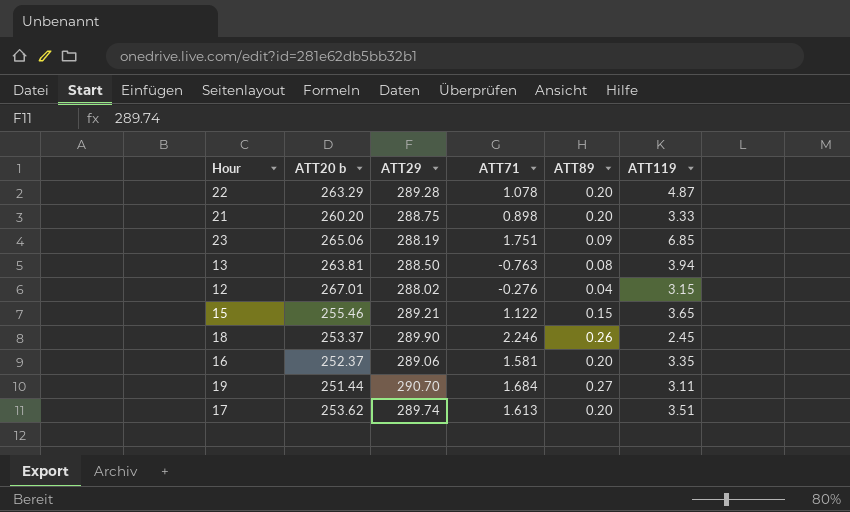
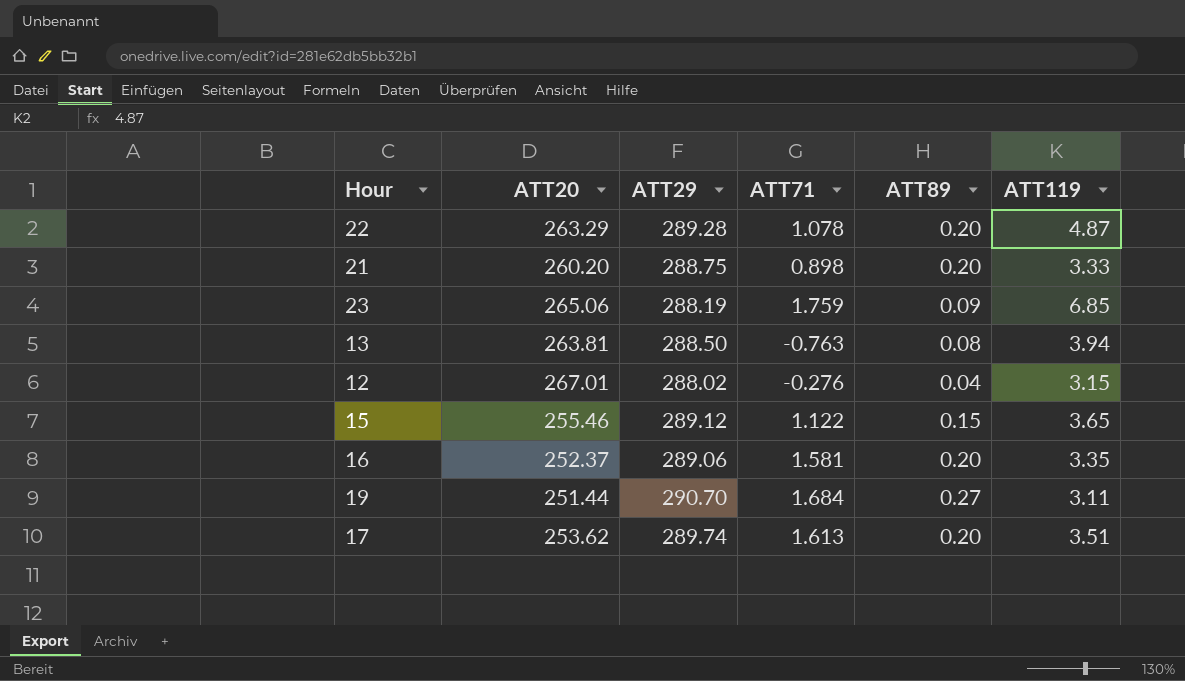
column name: ATT20 b -> ATT20
row 18: 253.37 | 289.90 | 2.246 | 0.26 | 2.45 -> none
23 | ATT71: 1.751 -> 1.759
15 | ATT29: 289.21 -> 289.12

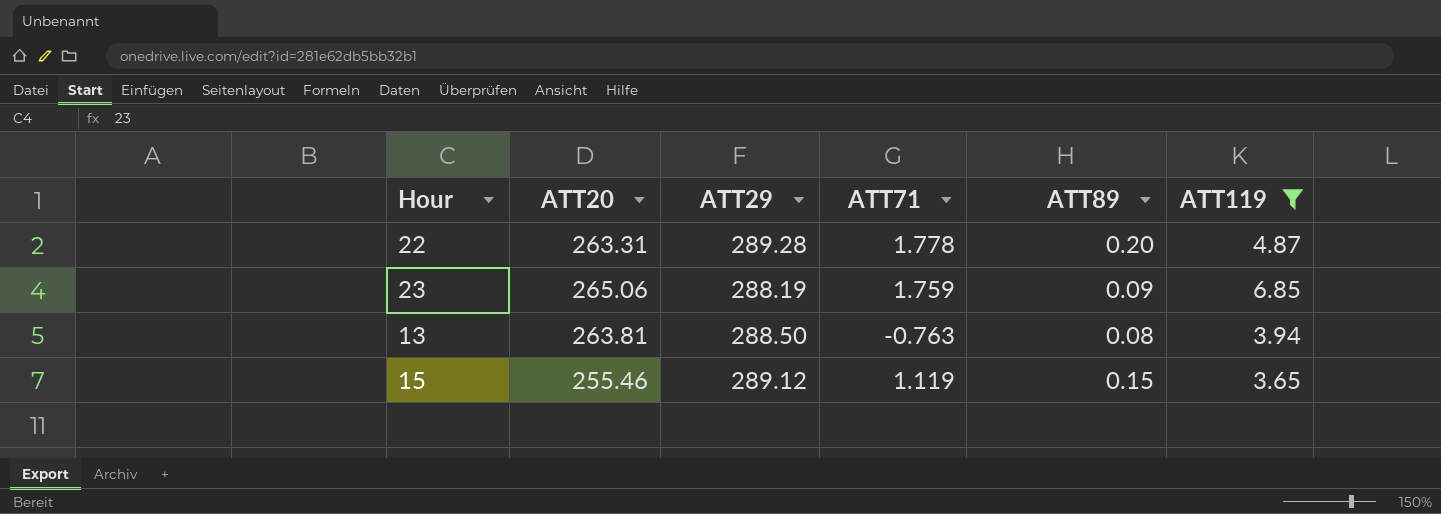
filter: none -> ATT119 >= 3.65
22 | ATT20: 263.29 -> 263.31
22 | ATT71: 1.078 -> 1.778
15 | ATT71: 1.122 -> 1.119

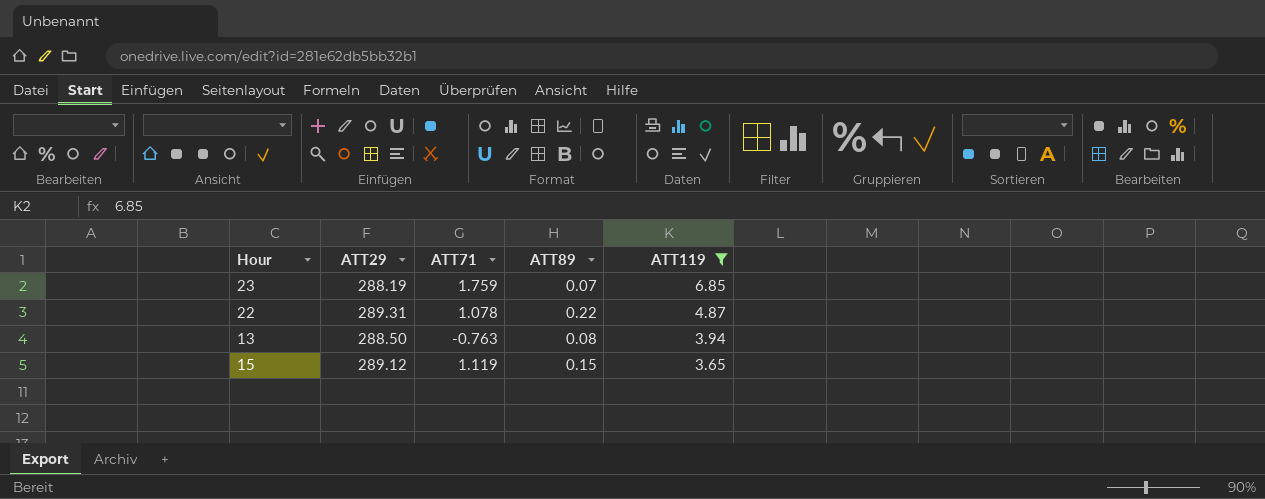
row order: none -> ATT119 descending
column ATT20 | position: 2 -> none
23 | ATT89: 0.09 -> 0.07
22 | ATT29: 289.28 -> 289.31
22 | ATT71: 1.778 -> 1.078
22 | ATT89: 0.20 -> 0.22

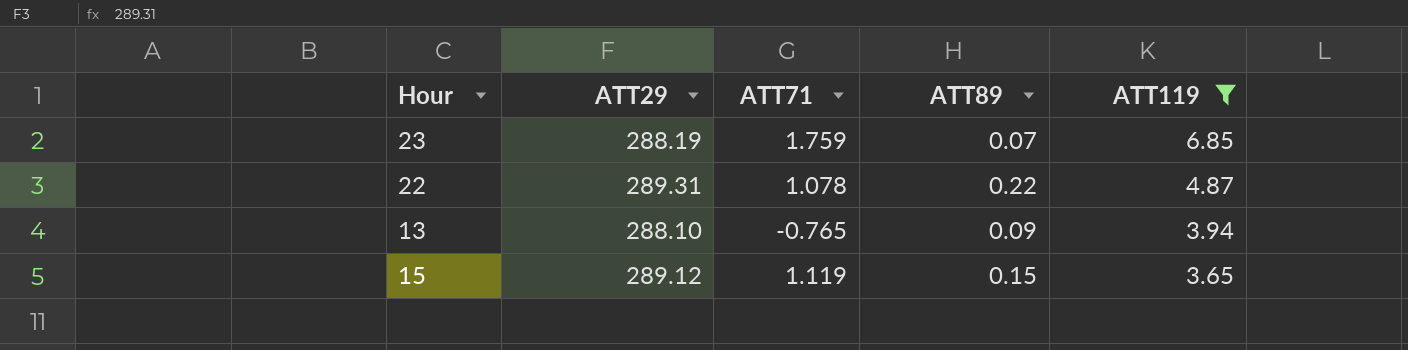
13 | ATT29: 288.50 -> 288.10
13 | ATT71: -0.763 -> -0.765
13 | ATT89: 0.08 -> 0.09

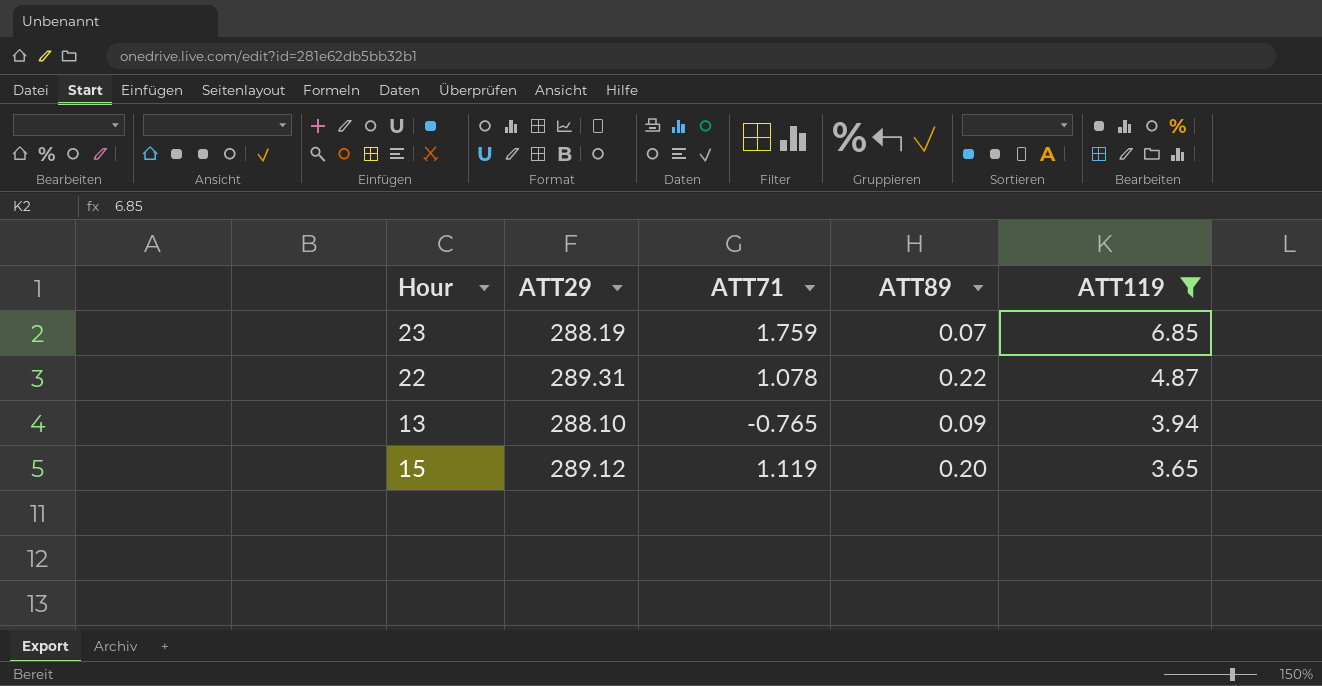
15 | ATT89: 0.15 -> 0.20

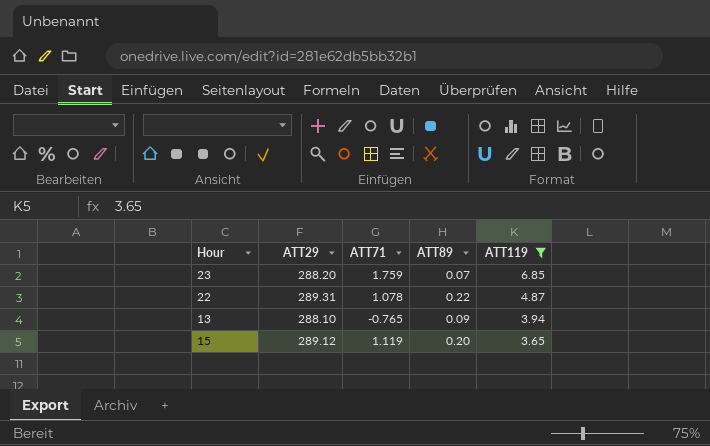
23 | ATT29: 288.19 -> 288.20

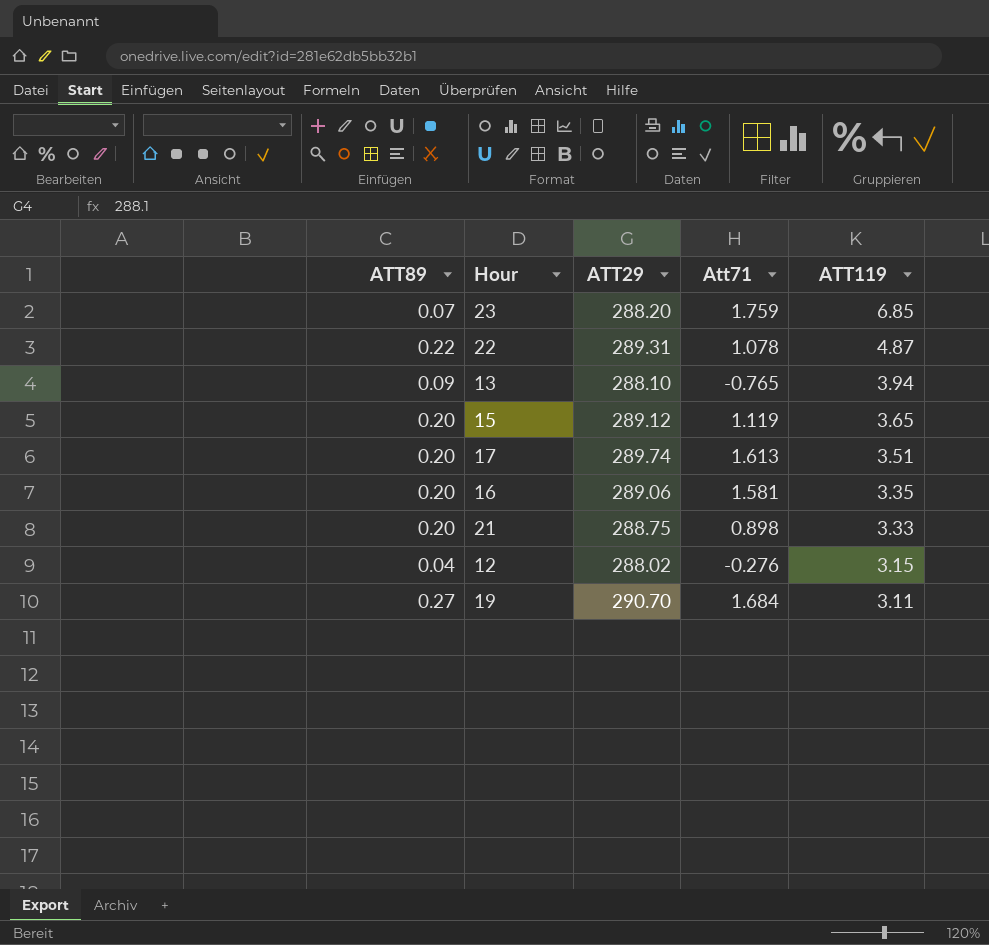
filter: ATT119 >= 3.65 -> none
column ATT89 | position: 4 -> 1
column name: ATT71 -> Att71

